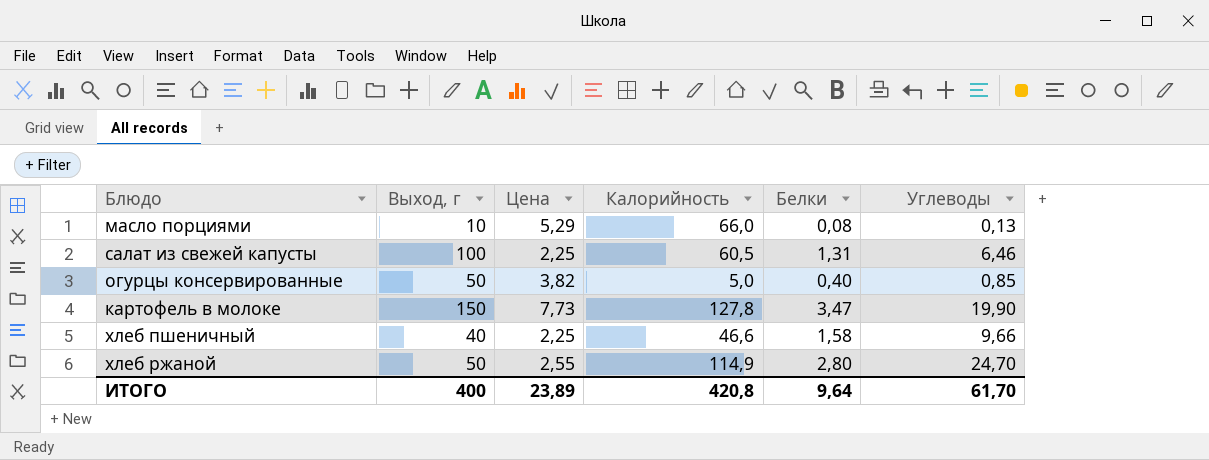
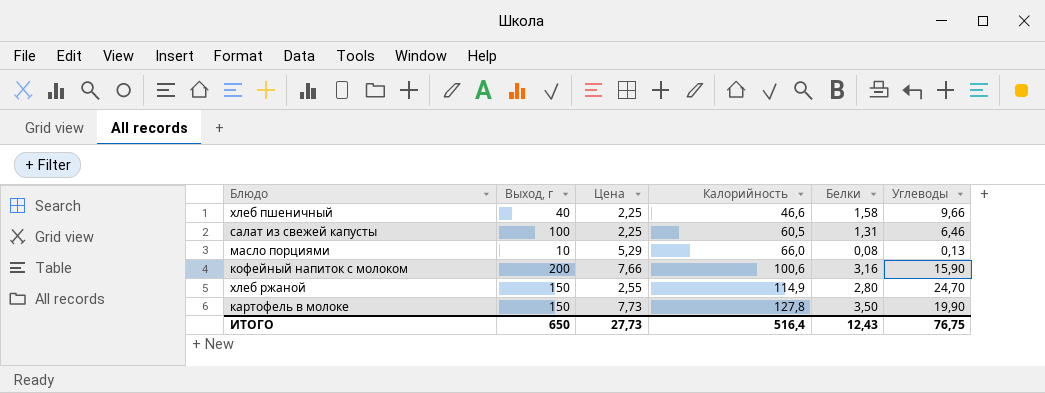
row order: none -> Калорийность ascending
row огурцы консервированные: 50 | 3,82 | 5,0 | 0,40 | 0,85 -> none
row кофейный напиток с молоком: none -> 200 | 7,66 | 100,6 | 3,16 | 15,90
хлеб ржаной | Выход, г: 50 -> 150
картофель в молоке | Белки: 3,47 -> 3,50
ИТОГО | Выход, г: 400 -> 650
ИТОГО | Цена: 23,89 -> 27,73
ИТОГО | Калорийность: 420,8 -> 516,4
ИТОГО | Белки: 9,64 -> 12,43
ИТОГО | Углеводы: 61,70 -> 76,75

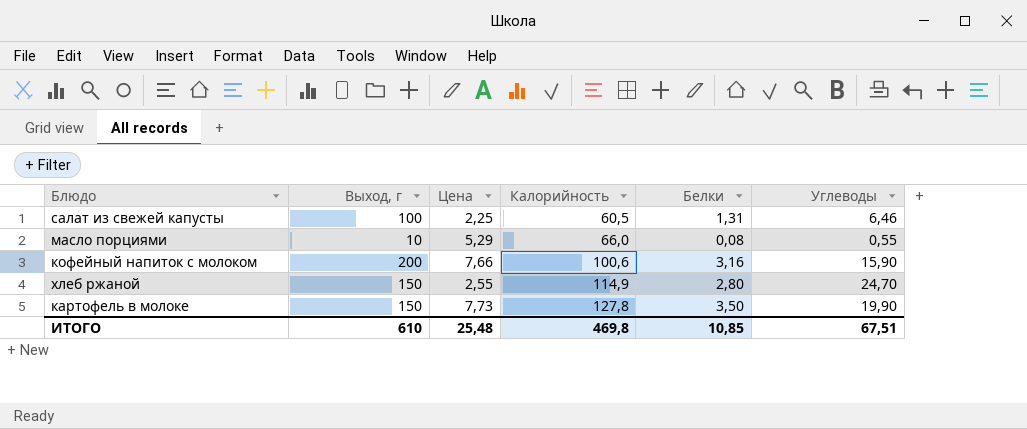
row хлеб пшеничный: 40 | 2,25 | 46,6 | 1,58 | 9,66 -> none
масло порциями | Углеводы: 0,13 -> 0,55
ИТОГО | Выход, г: 650 -> 610
ИТОГО | Цена: 27,73 -> 25,48
ИТОГО | Калорийность: 516,4 -> 469,8
ИТОГО | Белки: 12,43 -> 10,85
ИТОГО | Углеводы: 76,75 -> 67,51

